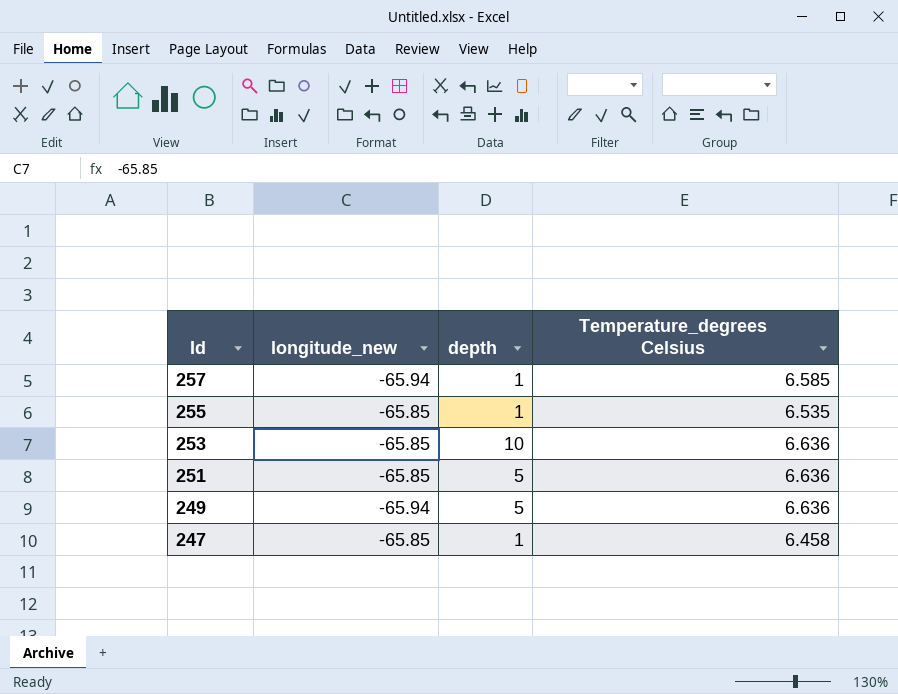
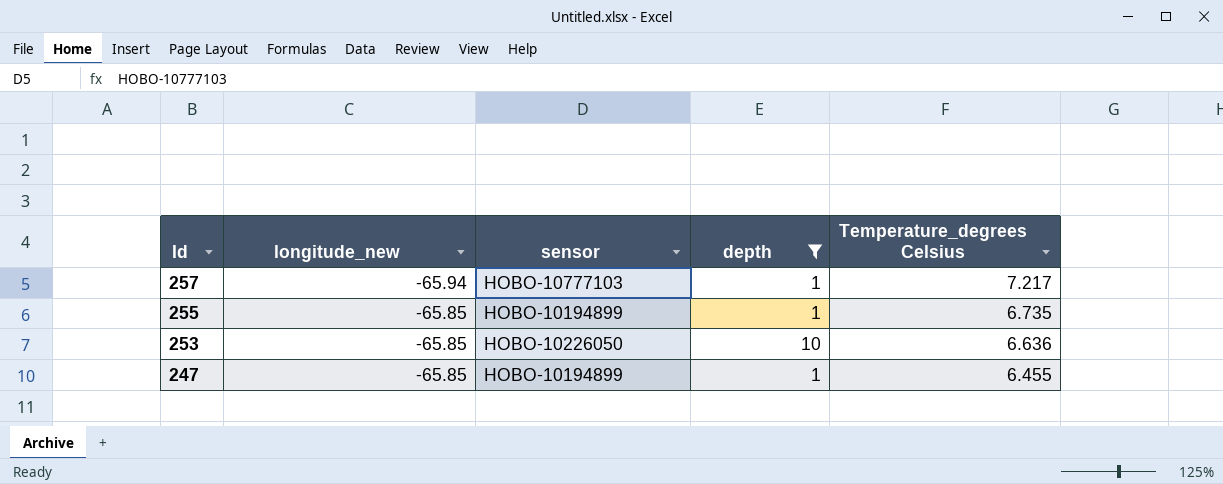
filter: none -> depth != 5
column sensor | position: none -> 3
257 | Temperature_degrees Celsius: 6.585 -> 7.217
255 | Temperature_degrees Celsius: 6.535 -> 6.735
247 | Temperature_degrees Celsius: 6.458 -> 6.455

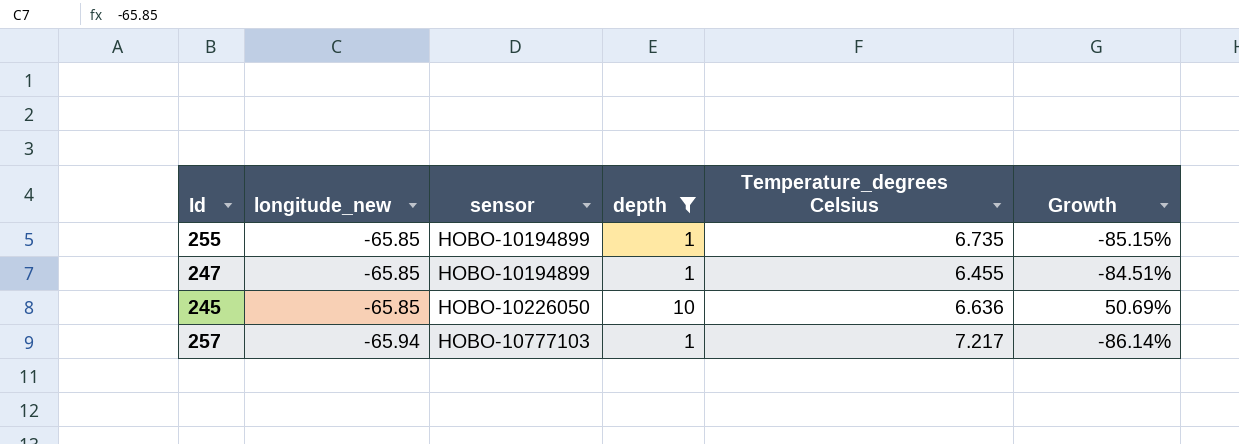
row order: Id descending -> longitude_new descending
column Growth | formula: none -> ([depth] - [Temperature_degrees Celsius]) / [Temperature_degrees Celsius]
row 253: -65.85 | HOBO-10226050 | 10 | 6.636 -> none
row 245: none -> -65.85 | HOBO-10226050 | 10 | 6.636 | 50.69%

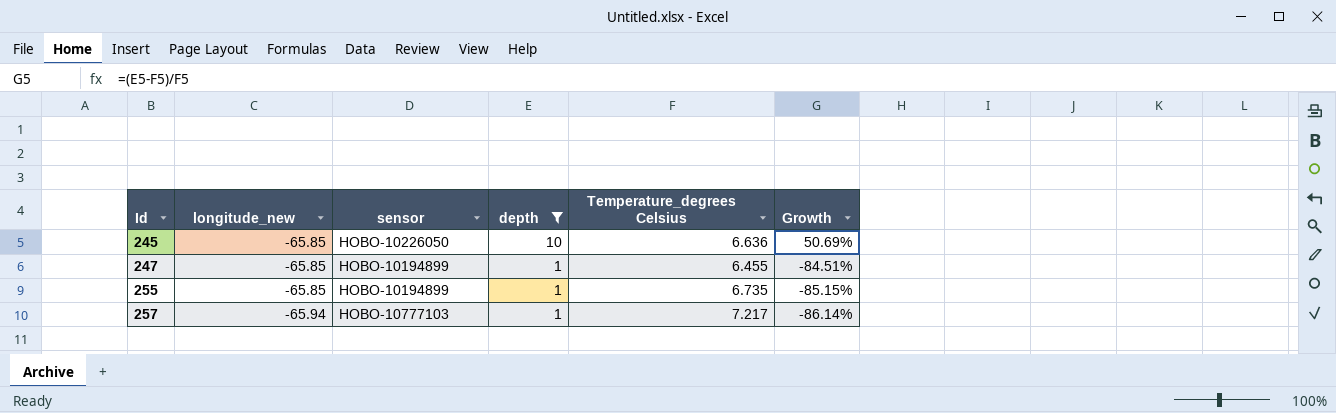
row order: longitude_new descending -> Id ascending

